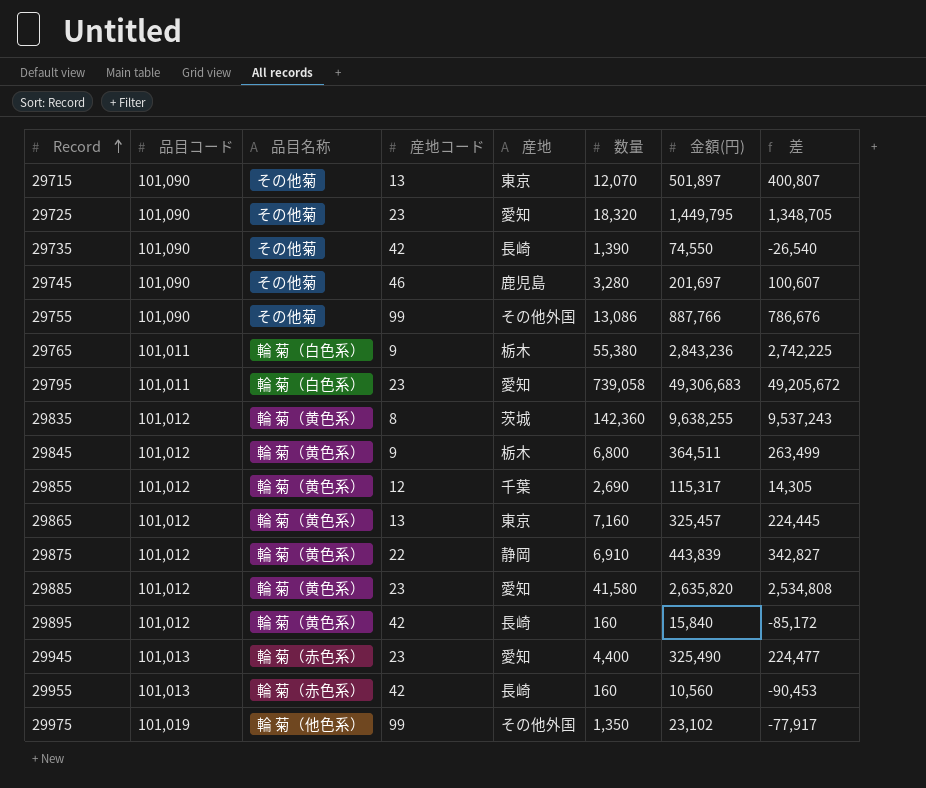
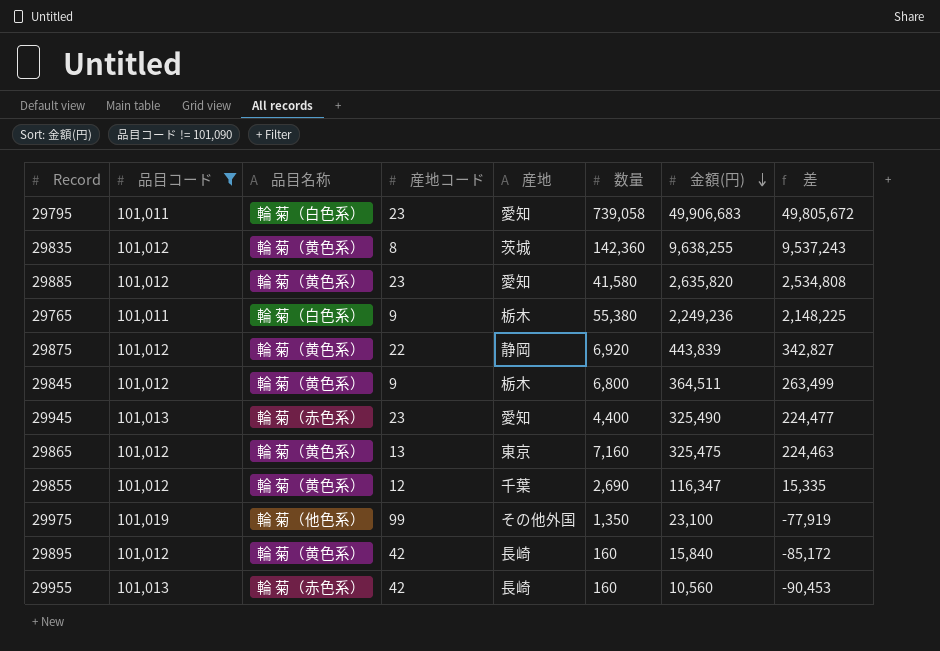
filter: none -> 品目コード != 101,090
row order: Record ascending -> 金額(円) descending
29795 | 金額(円): 49,306,683 -> 49,906,683
29795 | 差: 49,205,672 -> 49,805,672
29765 | 金額(円): 2,843,236 -> 2,249,236
29765 | 差: 2,742,225 -> 2,148,225
29875 | 数量: 6,910 -> 6,920
29865 | 金額(円): 325,457 -> 325,475
29865 | 差: 224,445 -> 224,463
29855 | 金額(円): 115,317 -> 116,347
29855 | 差: 14,305 -> 15,335
29975 | 金額(円): 23,102 -> 23,100
29975 | 差: -77,917 -> -77,919

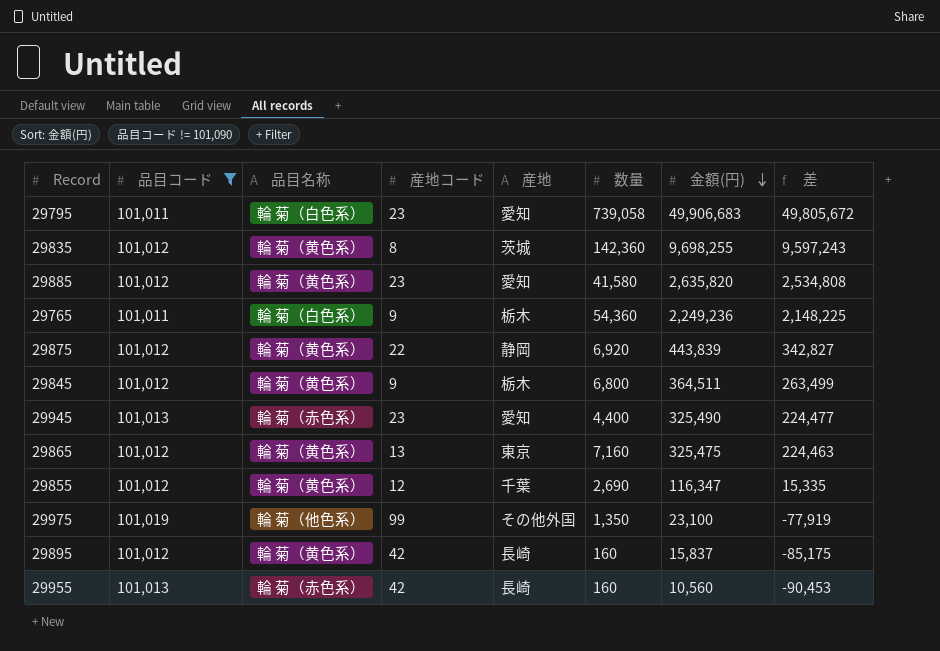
29835 | 金額(円): 9,638,255 -> 9,698,255
29835 | 差: 9,537,243 -> 9,597,243
29765 | 数量: 55,380 -> 54,360
29895 | 金額(円): 15,840 -> 15,837
29895 | 差: -85,172 -> -85,175

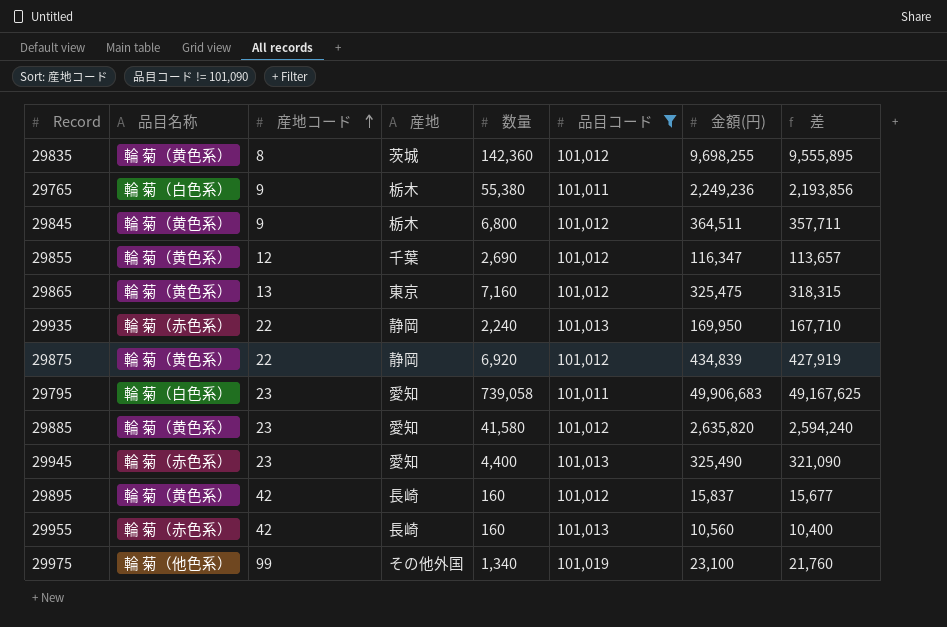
row order: 金額(円) descending -> 産地コード ascending
column 品目コード | position: 2 -> 6
column 差 | formula: [金額(円)] - [品目コード] -> [金額(円)] - [数量]
29765 | 数量: 54,360 -> 55,380
row 29935: none -> 輪 菊（赤色系） | 22 | 静岡 | 2,240 | 101,013 | 169,950 | 167,710
29875 | 金額(円): 443,839 -> 434,839
29975 | 数量: 1,350 -> 1,340

